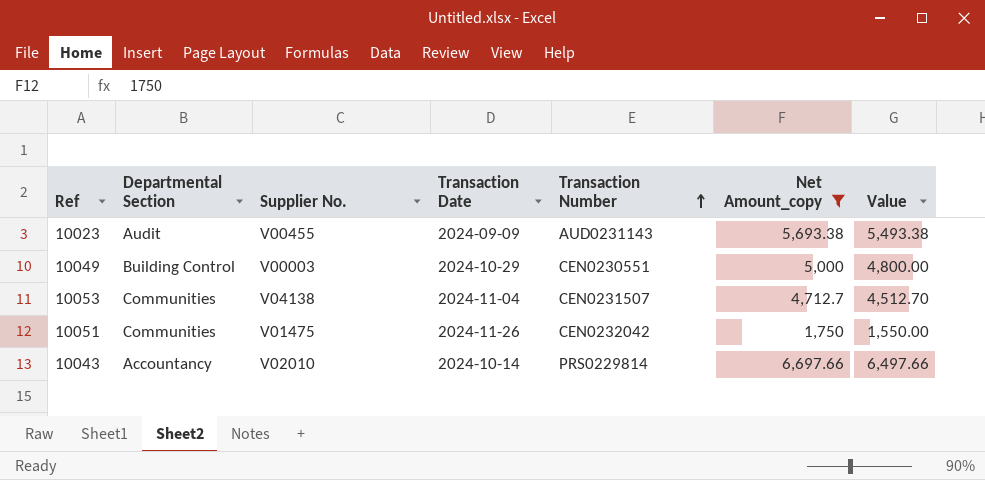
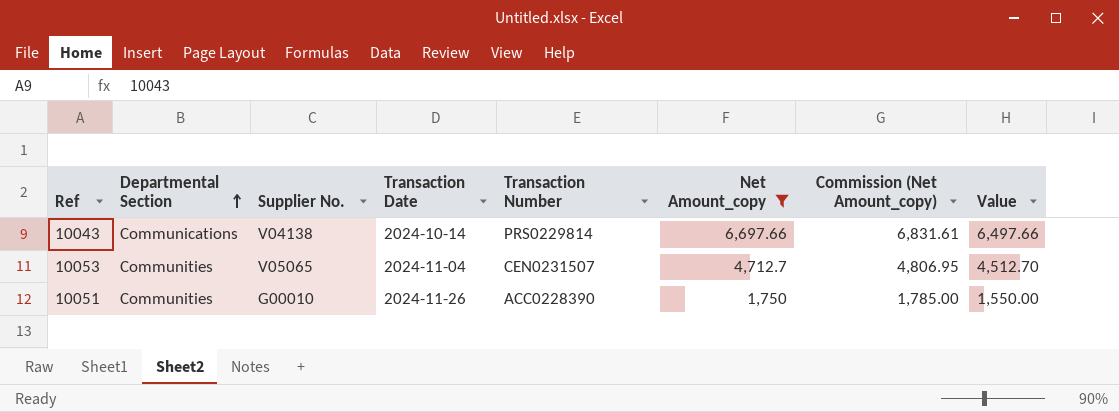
row order: Transaction Number ascending -> Departmental Section ascending
column Commission (Net Amount_copy) | formula: none -> [Net Amount_copy] * 1.02
row 10023: Audit | V00455 | 2024-09-09 | AUD0231143 | 5,693.38 | 5,493.38 -> none
row 10049: Building Control | V00003 | 2024-10-29 | CEN0230551 | 5,000 | 4,800.00 -> none
10043 | Departmental Section: Accountancy -> Communications
10043 | Supplier No.: V02010 -> V04138
10053 | Supplier No.: V04138 -> V05065
10051 | Supplier No.: V01475 -> G00010
10051 | Transaction Number: CEN0232042 -> ACC0228390

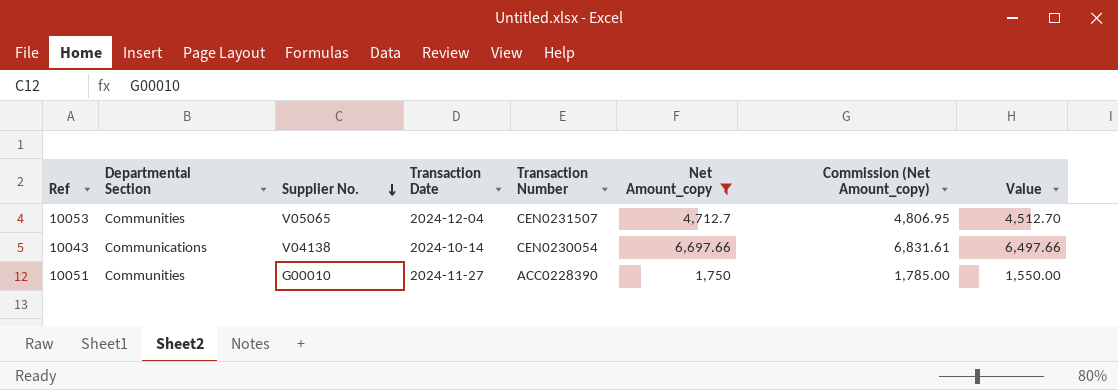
row order: Departmental Section ascending -> Supplier No. descending
10053 | Transaction Date: 2024-11-04 -> 2024-12-04
10043 | Transaction Number: PRS0229814 -> CEN0230054
10051 | Transaction Date: 2024-11-26 -> 2024-11-27

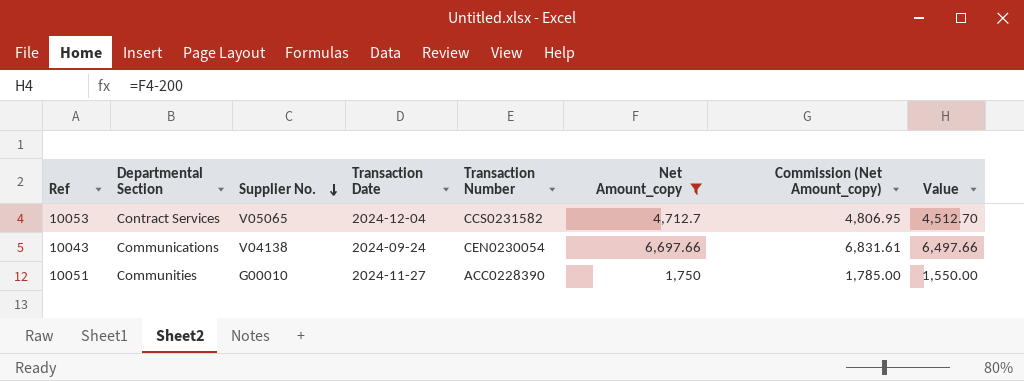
10053 | Departmental Section: Communities -> Contract Services
10053 | Transaction Number: CEN0231507 -> CCS0231582
10043 | Transaction Date: 2024-10-14 -> 2024-09-24

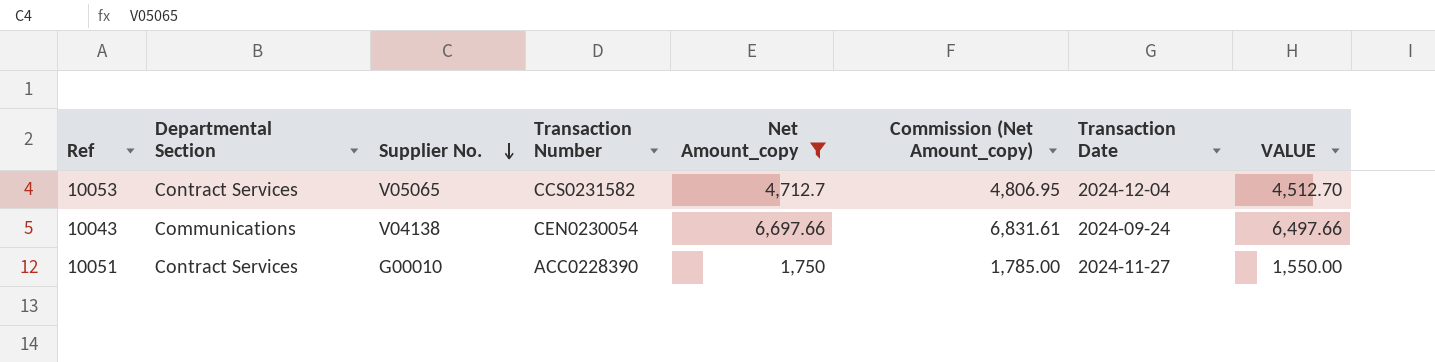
column Transaction Date | position: 4 -> 7
column name: Value -> VALUE
10051 | Departmental Section: Communities -> Contract Services

